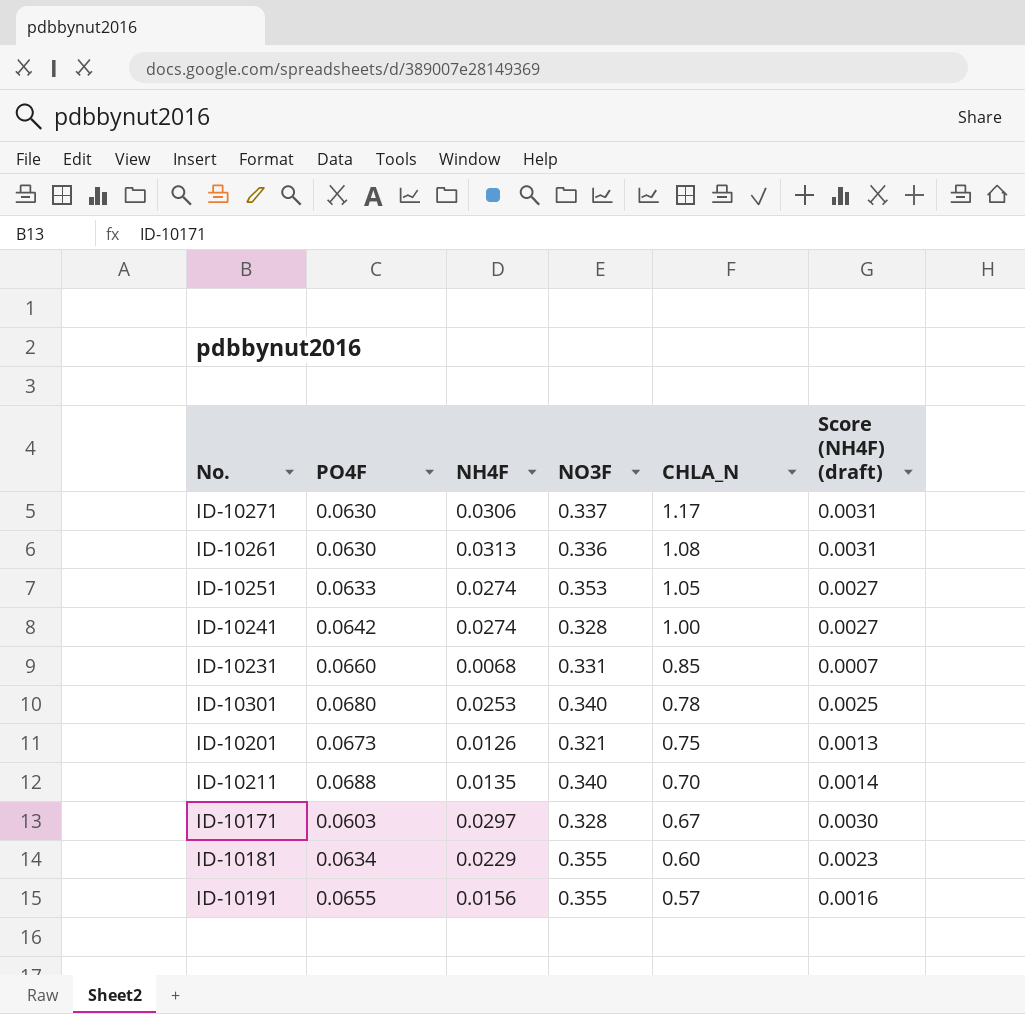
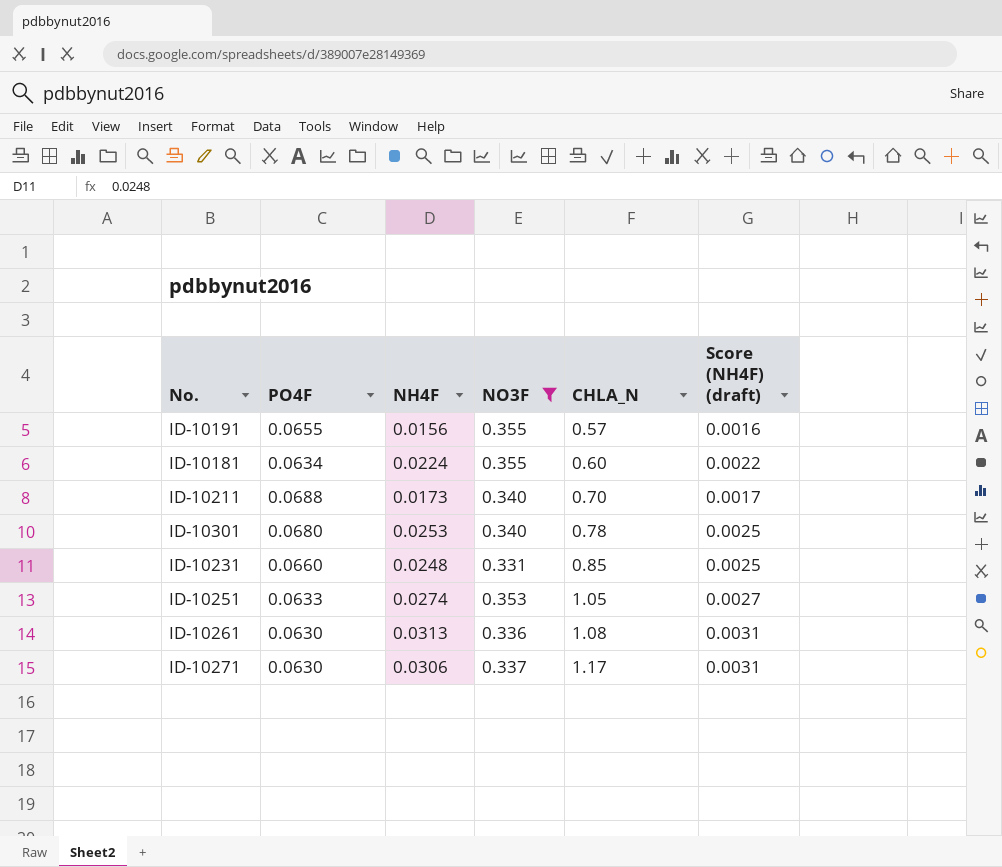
filter: none -> NO3F >= 0.331
row order: CHLA_N descending -> CHLA_N ascending
ID-10181 | NH4F: 0.0229 -> 0.0224
ID-10181 | Score (NH4F) (draft): 0.0023 -> 0.0022
ID-10211 | NH4F: 0.0135 -> 0.0173
ID-10211 | Score (NH4F) (draft): 0.0014 -> 0.0017
ID-10231 | NH4F: 0.0068 -> 0.0248
ID-10231 | Score (NH4F) (draft): 0.0007 -> 0.0025

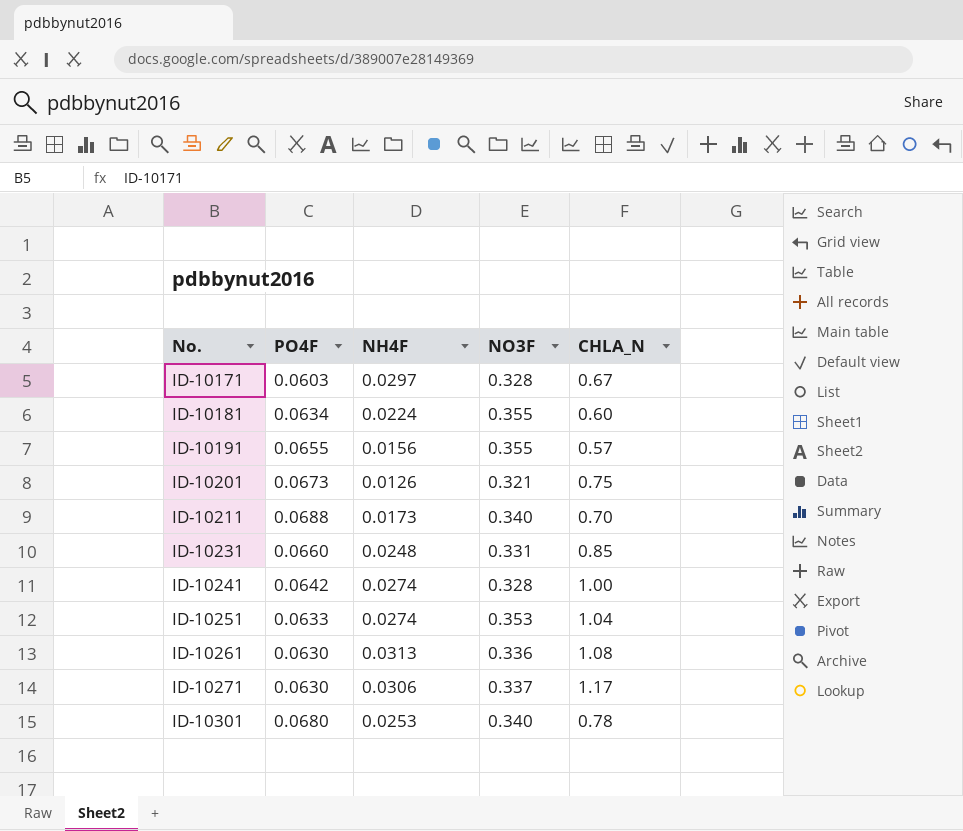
filter: NO3F >= 0.331 -> none
row order: CHLA_N ascending -> No. ascending
column Score (NH4F) (draft) | formula: [NH4F] * 0.1 -> none
ID-10251 | CHLA_N: 1.05 -> 1.04

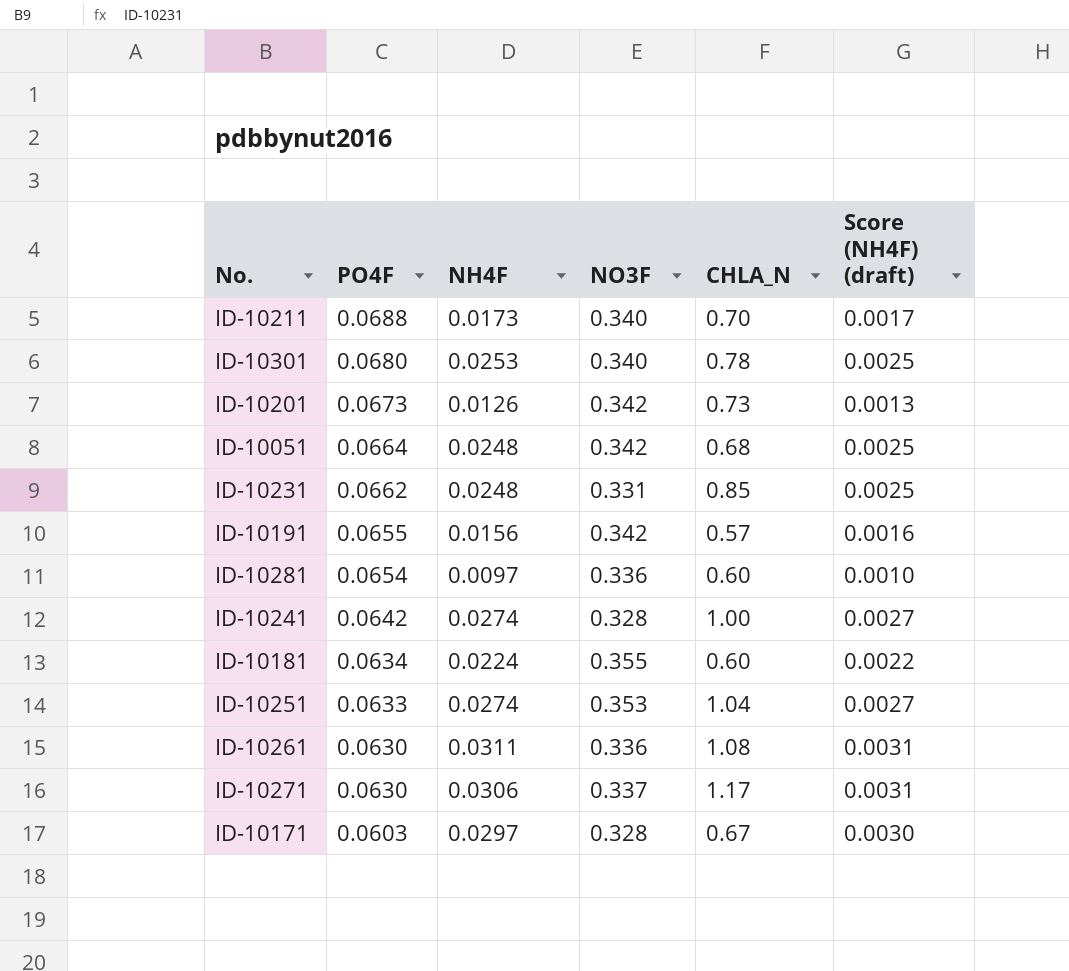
row order: No. ascending -> PO4F descending
column Score (NH4F) (draft) | formula: none -> [NH4F] * 0.1
ID-10201 | NO3F: 0.321 -> 0.342
ID-10201 | CHLA_N: 0.75 -> 0.73
row ID-10051: none -> 0.0664 | 0.0248 | 0.342 | 0.68 | 0.0025
ID-10231 | PO4F: 0.0660 -> 0.0662
ID-10191 | NO3F: 0.355 -> 0.342
row ID-10281: none -> 0.0654 | 0.0097 | 0.336 | 0.60 | 0.0010
ID-10261 | NH4F: 0.0313 -> 0.0311

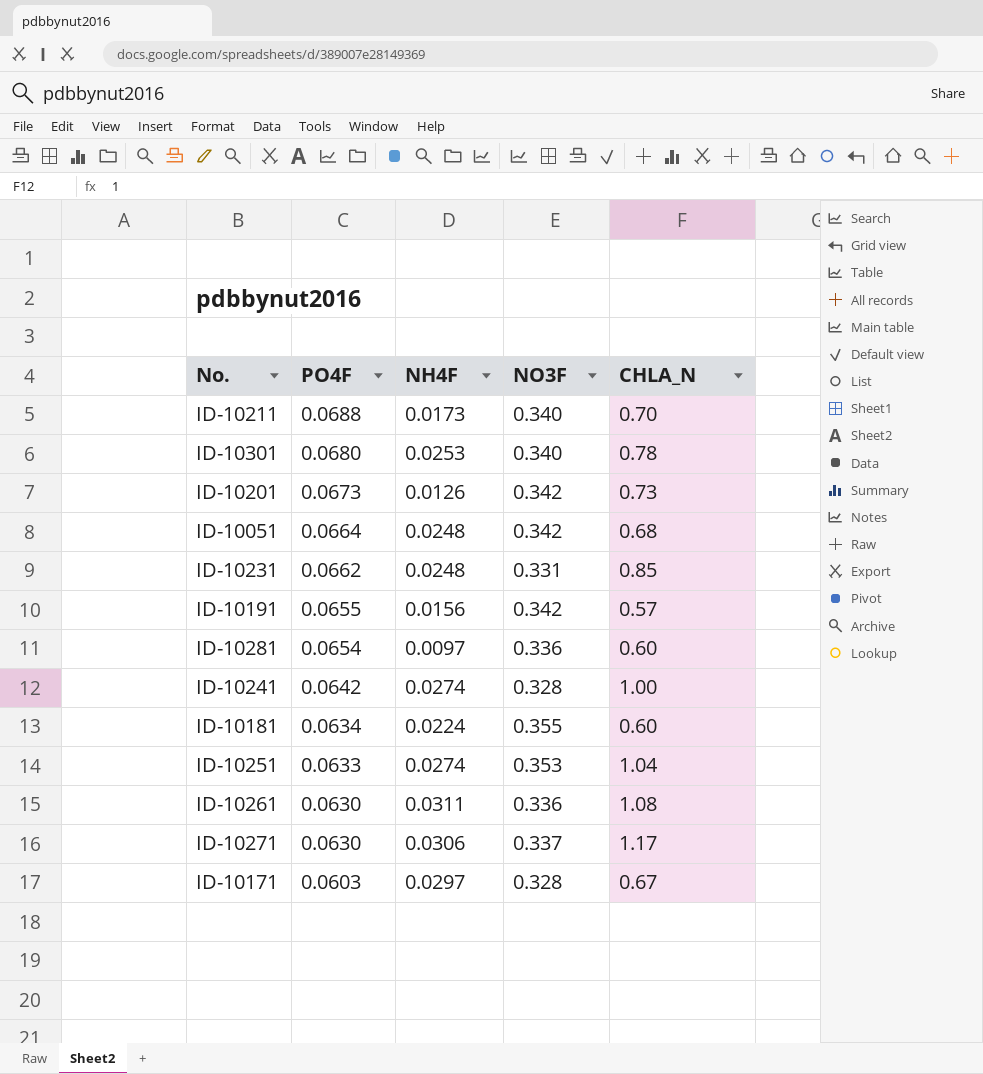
column Score (NH4F) (draft) | formula: [NH4F] * 0.1 -> none

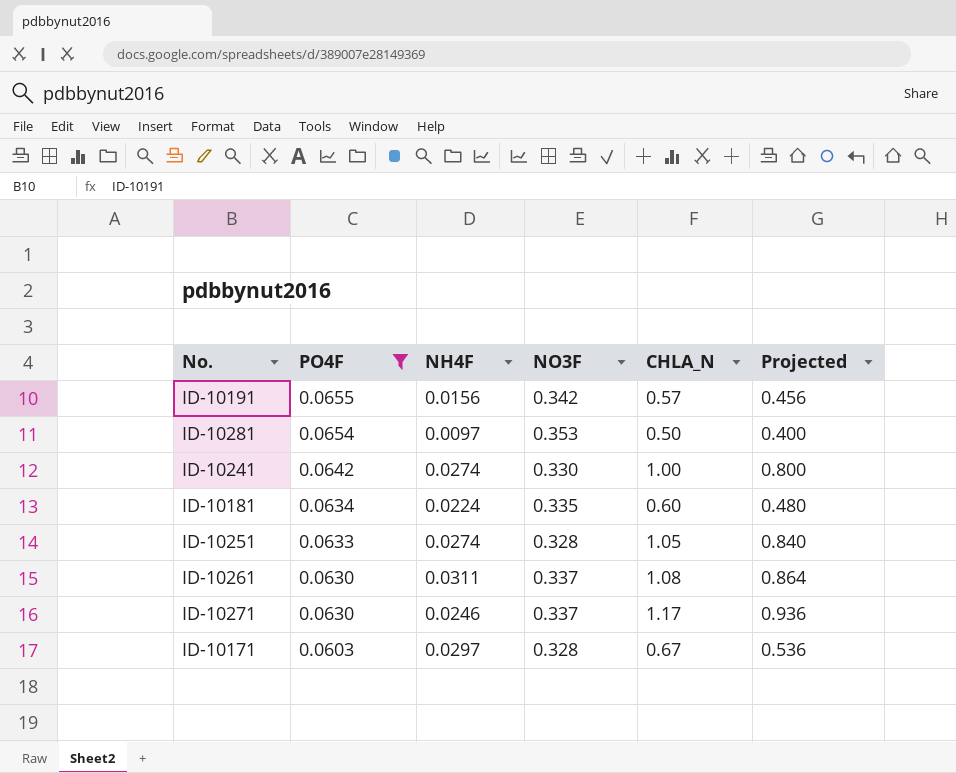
filter: none -> PO4F <= 0.0655
column Projected | formula: none -> [CHLA_N] * 0.8
ID-10281 | NO3F: 0.336 -> 0.353
ID-10281 | CHLA_N: 0.60 -> 0.50
ID-10241 | NO3F: 0.328 -> 0.330
ID-10181 | NO3F: 0.355 -> 0.335
ID-10251 | NO3F: 0.353 -> 0.328
ID-10251 | CHLA_N: 1.04 -> 1.05
ID-10261 | NO3F: 0.336 -> 0.337
ID-10271 | NH4F: 0.0306 -> 0.0246

